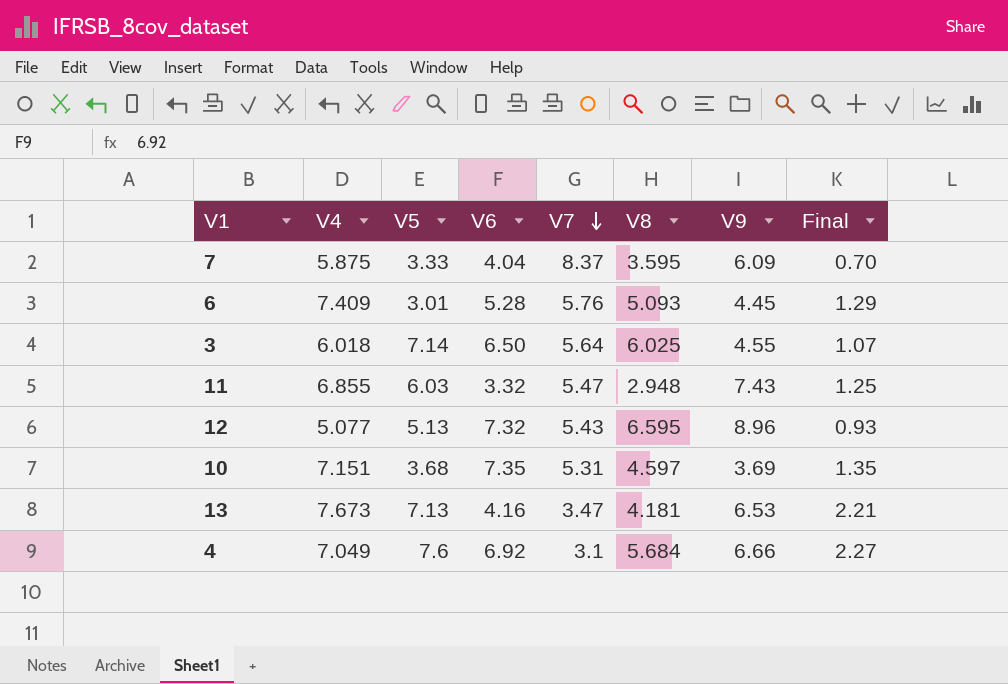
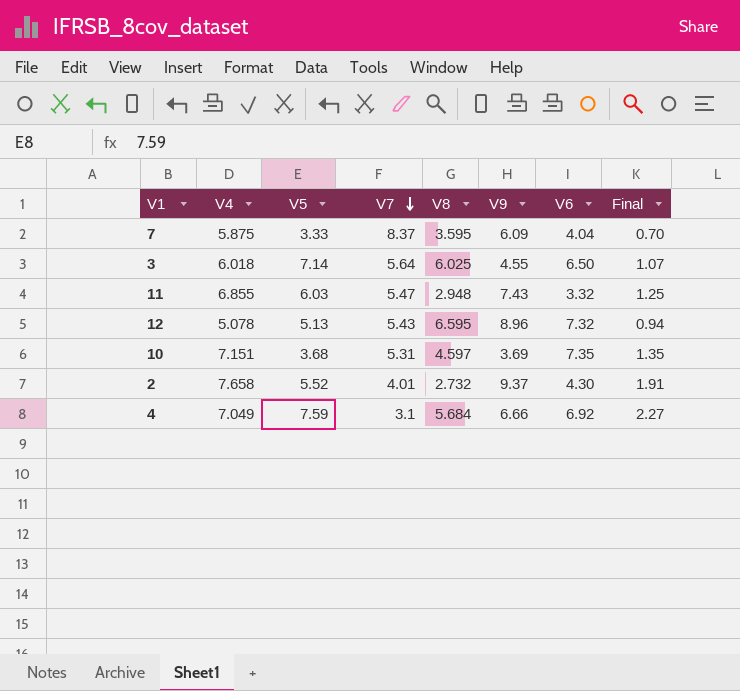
column V6 | position: 4 -> 7
row 6: 7.409 | 3.01 | 5.28 | 5.76 | 5.093 | 4.45 | 1.29 -> none
row 13: 7.673 | 7.13 | 4.16 | 3.47 | 4.181 | 6.53 | 2.21 -> none
12 | V4: 5.077 -> 5.078
12 | Final: 0.93 -> 0.94
row 2: none -> 7.658 | 5.52 | 4.01 | 2.732 | 9.37 | 4.30 | 1.91
4 | V5: 7.6 -> 7.59

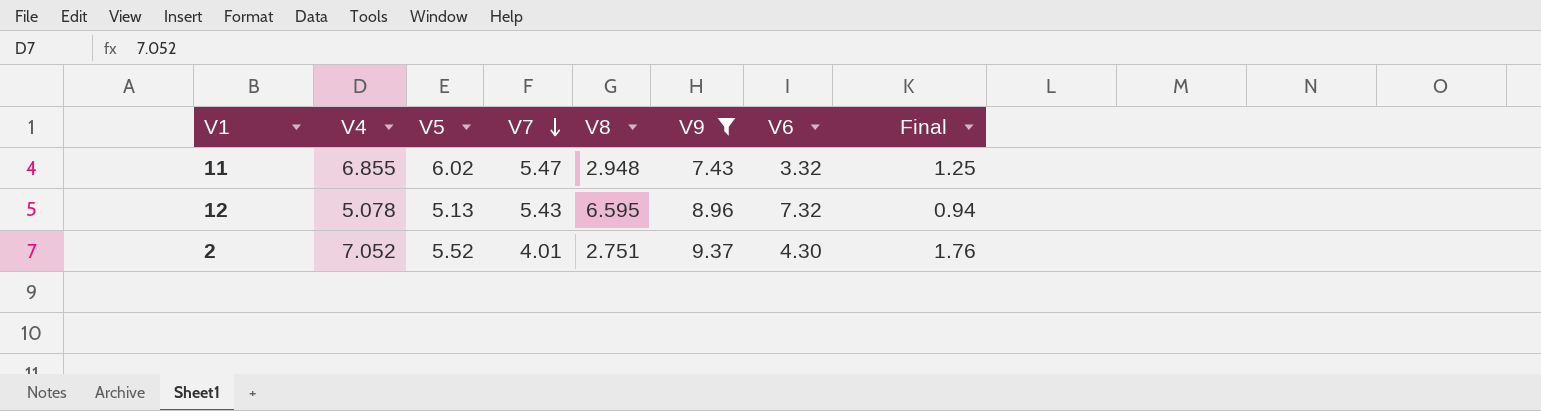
filter: none -> V9 >= 7.43
11 | V5: 6.03 -> 6.02
2 | V4: 7.658 -> 7.052
2 | V8: 2.732 -> 2.751
2 | Final: 1.91 -> 1.76

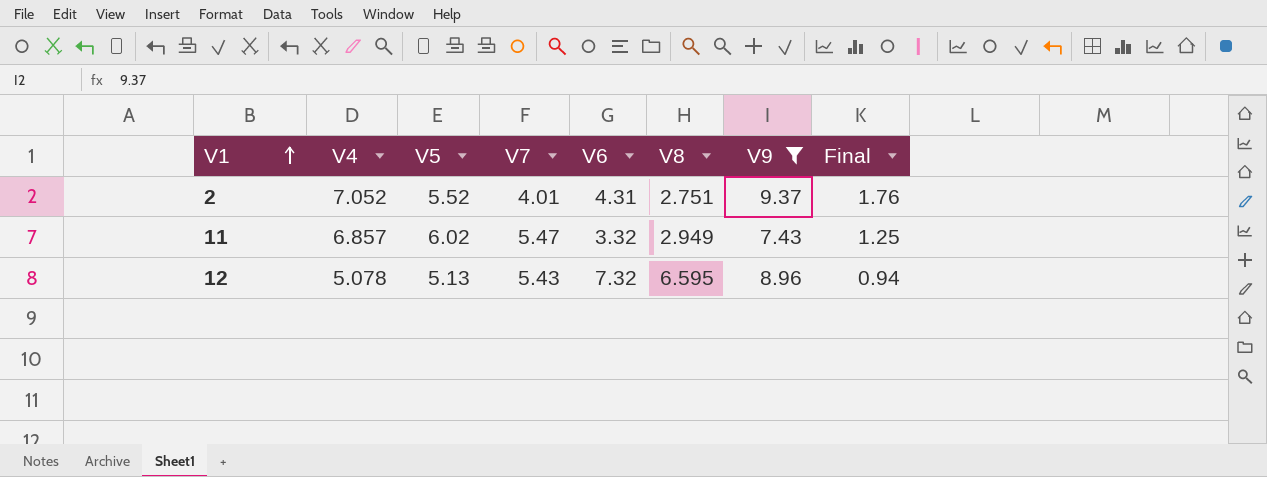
row order: V7 descending -> V1 ascending
column V6 | position: 7 -> 5
2 | V6: 4.30 -> 4.31
11 | V4: 6.855 -> 6.857
11 | V8: 2.948 -> 2.949

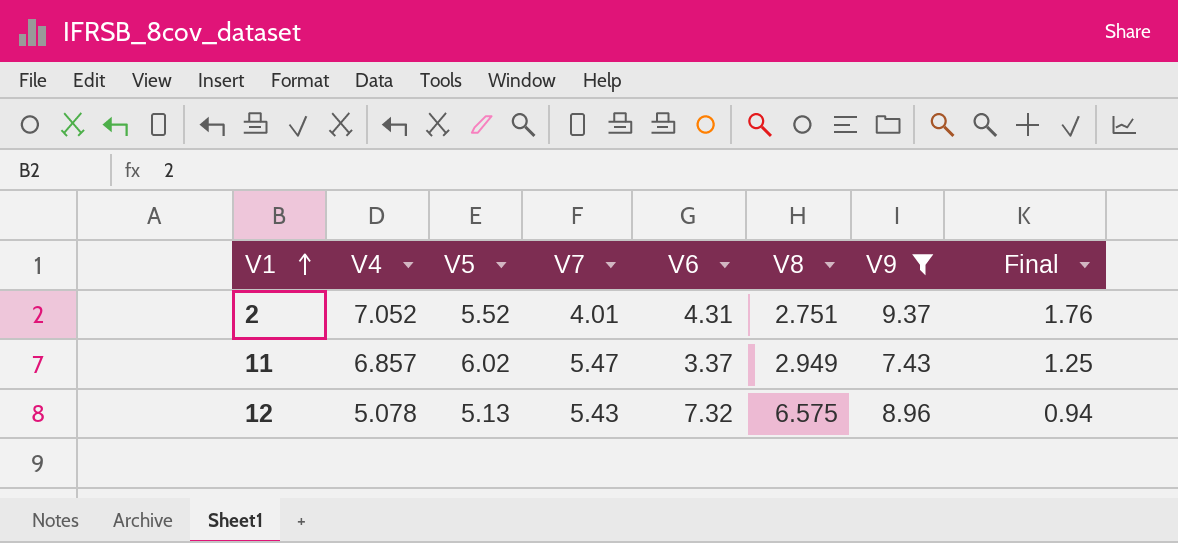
11 | V6: 3.32 -> 3.37
12 | V8: 6.595 -> 6.575

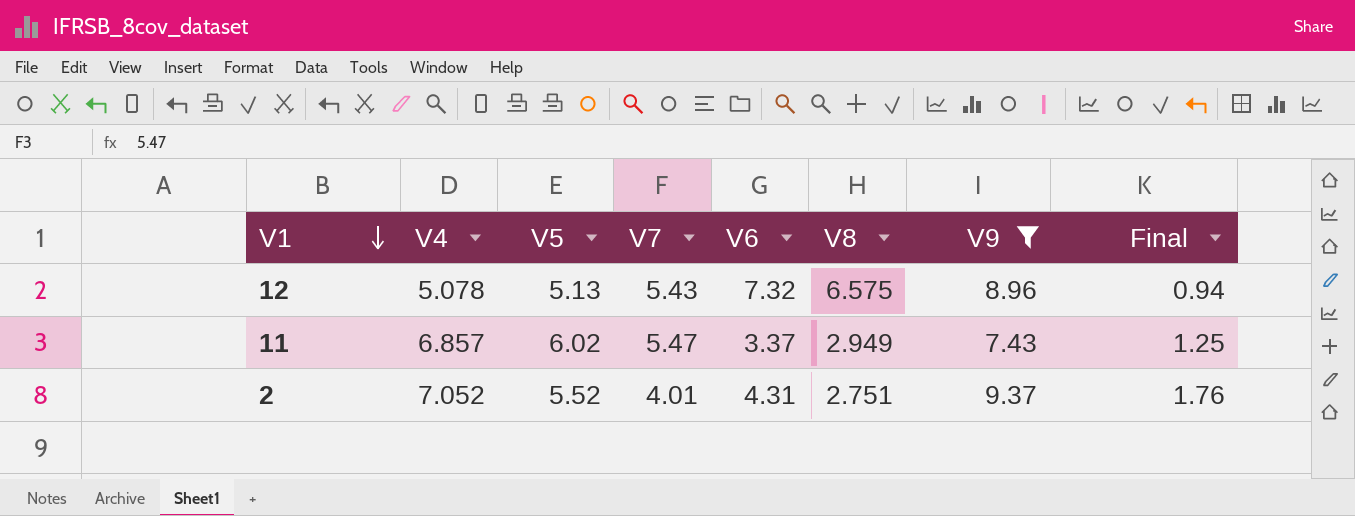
row order: V1 ascending -> V1 descending

